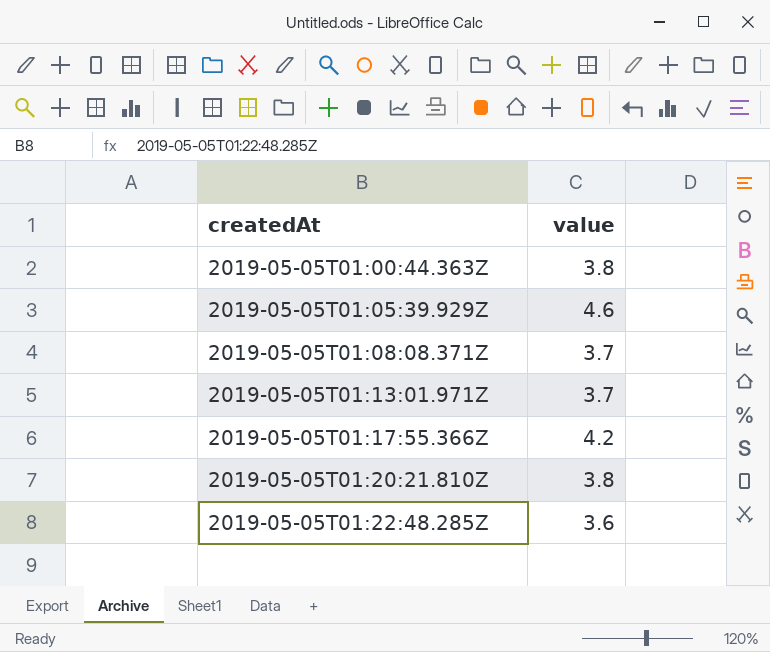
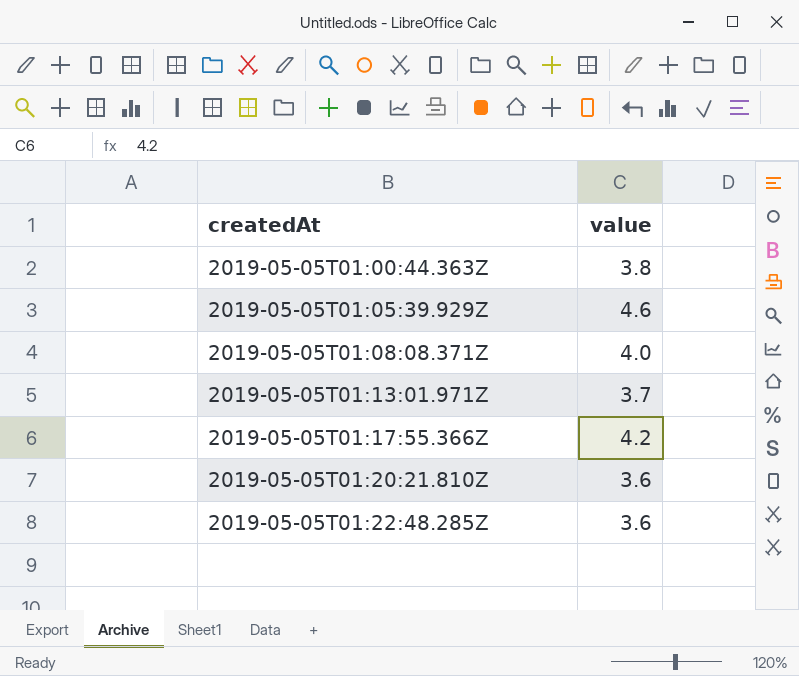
2019-05-05T01:08:08.371Z | value: 3.7 -> 4.0
2019-05-05T01:20:21.810Z | value: 3.8 -> 3.6

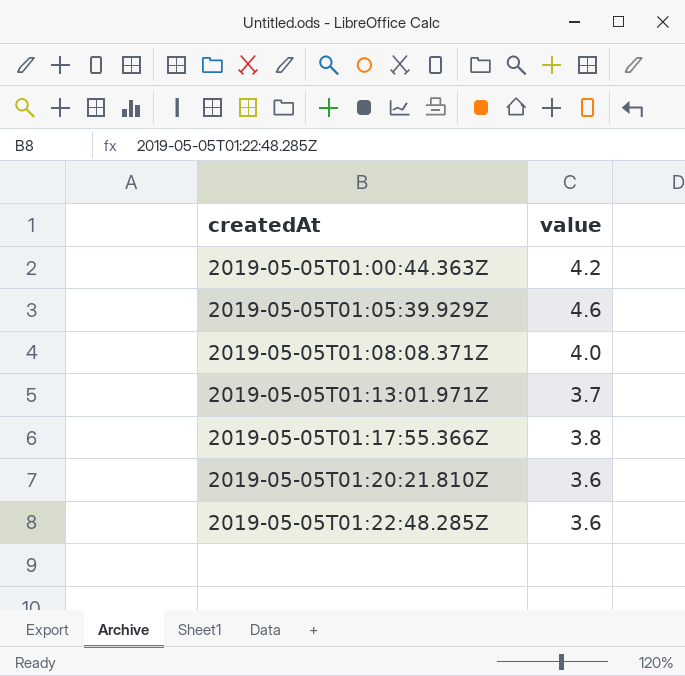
2019-05-05T01:00:44.363Z | value: 3.8 -> 4.2
2019-05-05T01:17:55.366Z | value: 4.2 -> 3.8

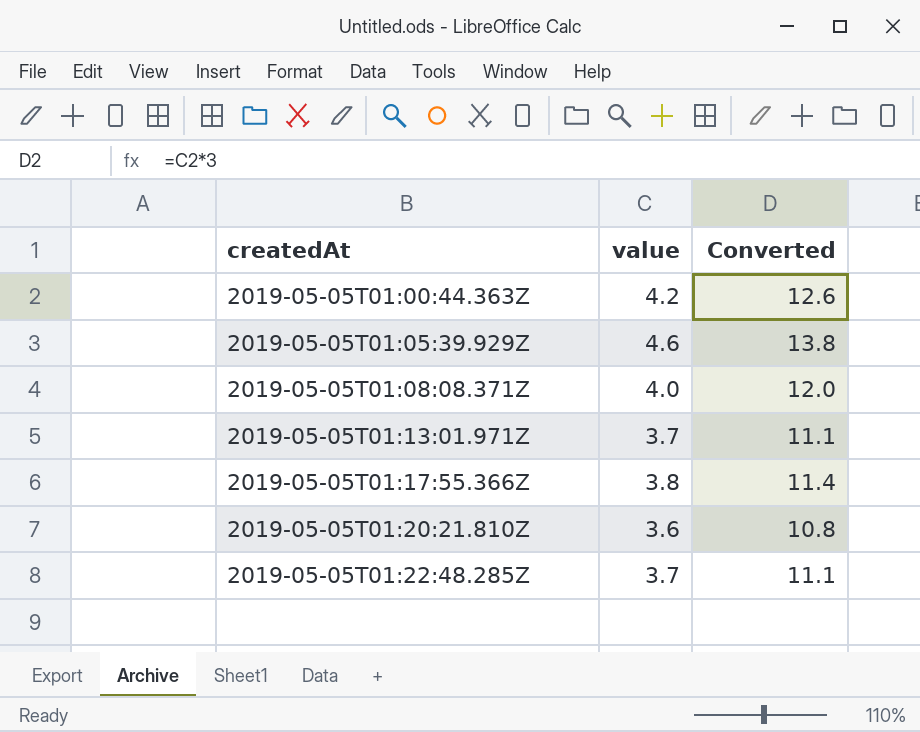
column Converted | formula: none -> [value] * 3
2019-05-05T01:22:48.285Z | value: 3.6 -> 3.7

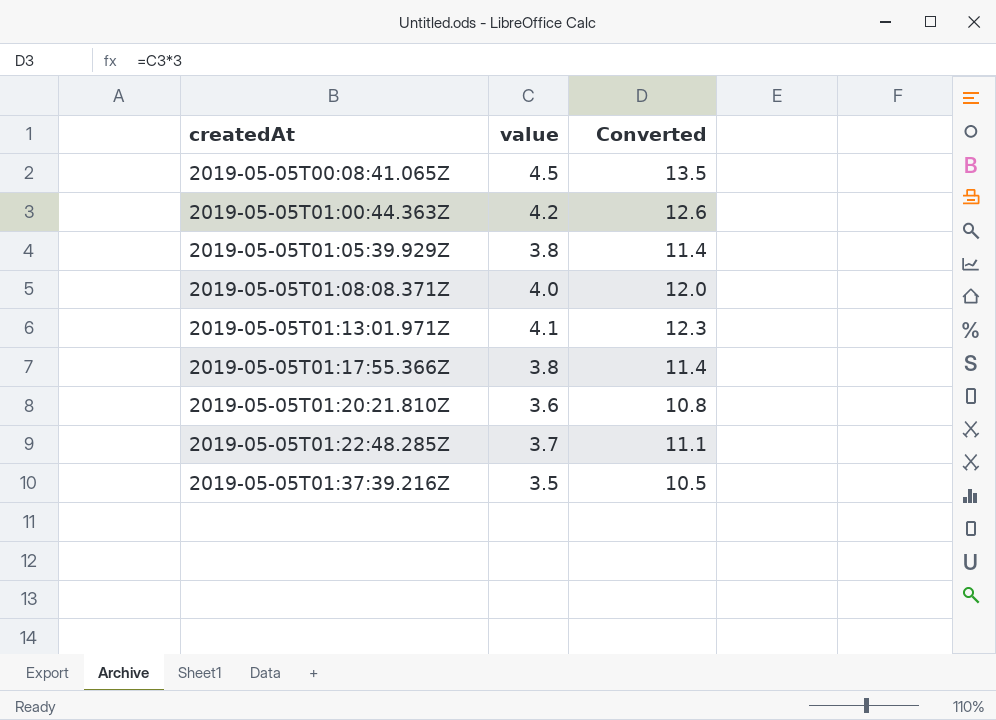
row 2019-05-05T00:08:41.065Z: none -> 4.5 | 13.5
2019-05-05T01:05:39.929Z | value: 4.6 -> 3.8
2019-05-05T01:05:39.929Z | Converted: 13.8 -> 11.4
2019-05-05T01:13:01.971Z | value: 3.7 -> 4.1
2019-05-05T01:13:01.971Z | Converted: 11.1 -> 12.3
row 2019-05-05T01:37:39.216Z: none -> 3.5 | 10.5

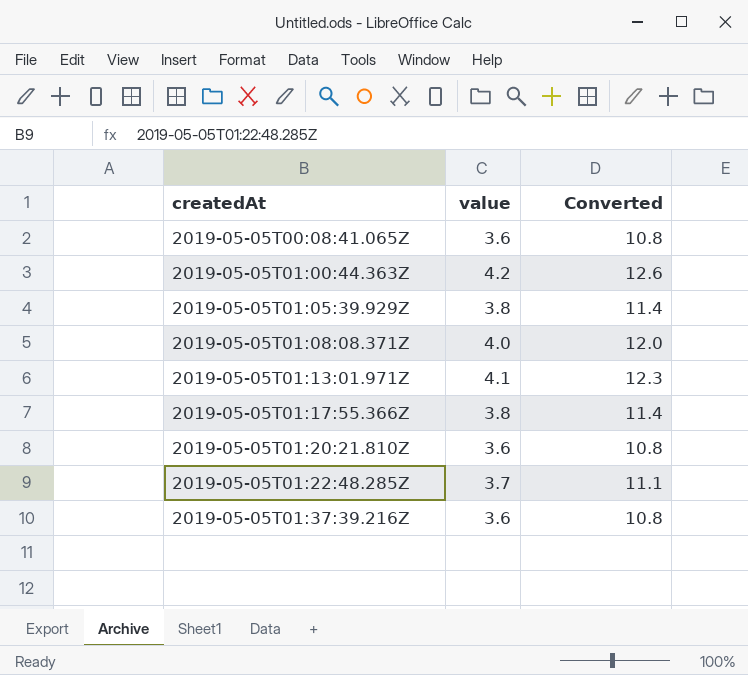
2019-05-05T00:08:41.065Z | value: 4.5 -> 3.6
2019-05-05T00:08:41.065Z | Converted: 13.5 -> 10.8
2019-05-05T01:37:39.216Z | value: 3.5 -> 3.6
2019-05-05T01:37:39.216Z | Converted: 10.5 -> 10.8

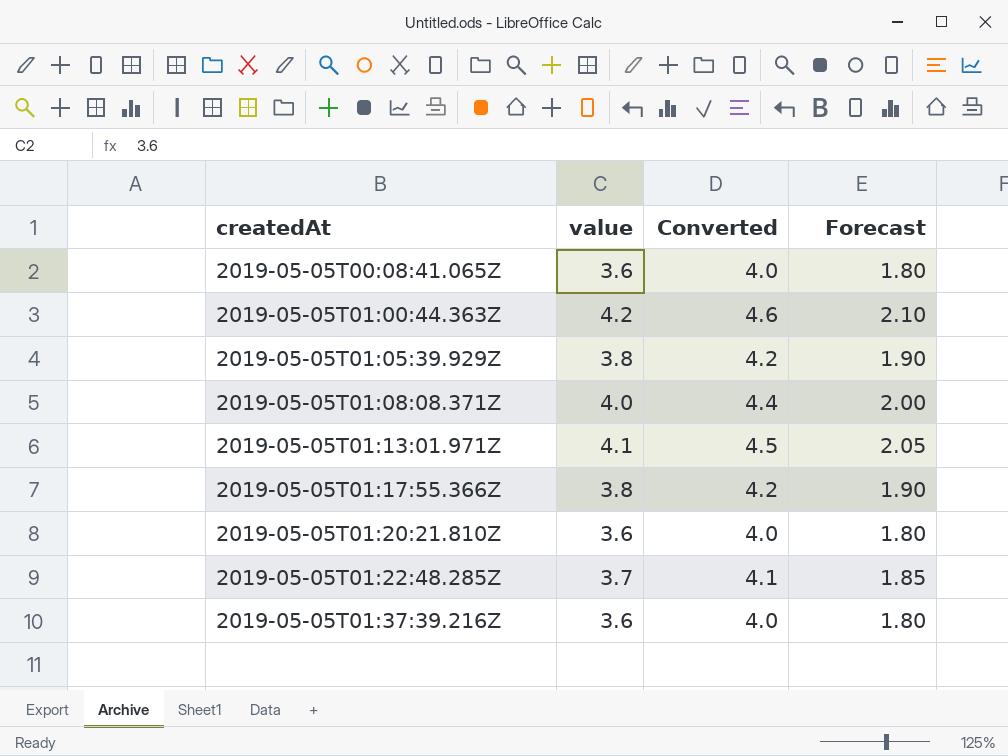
column Converted | formula: [value] * 3 -> [value] * 1.1
column Forecast | formula: none -> [value] * 0.5

